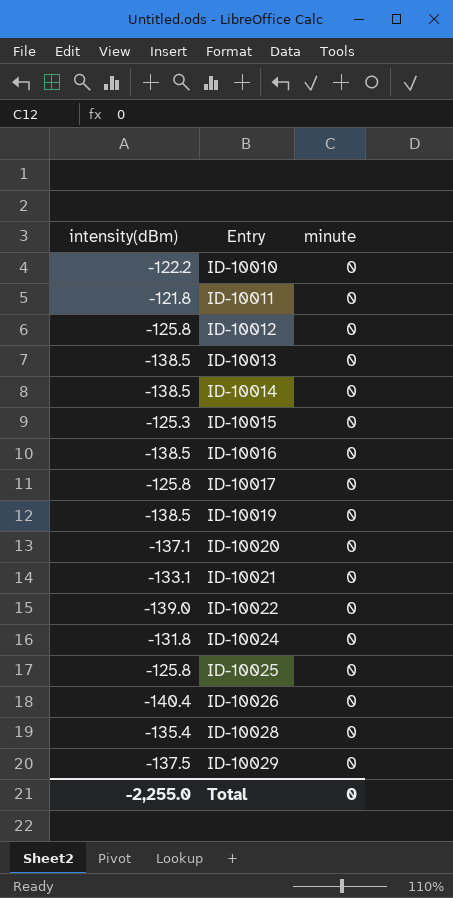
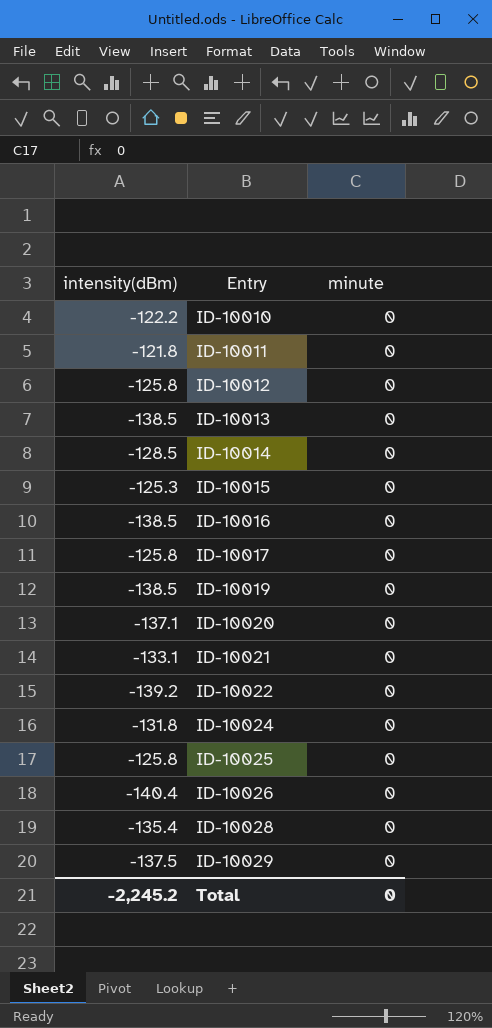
ID-10014 | intensity(dBm): -138.5 -> -128.5
ID-10022 | intensity(dBm): -139.0 -> -139.2
Total | intensity(dBm): -2,255.0 -> -2,245.2

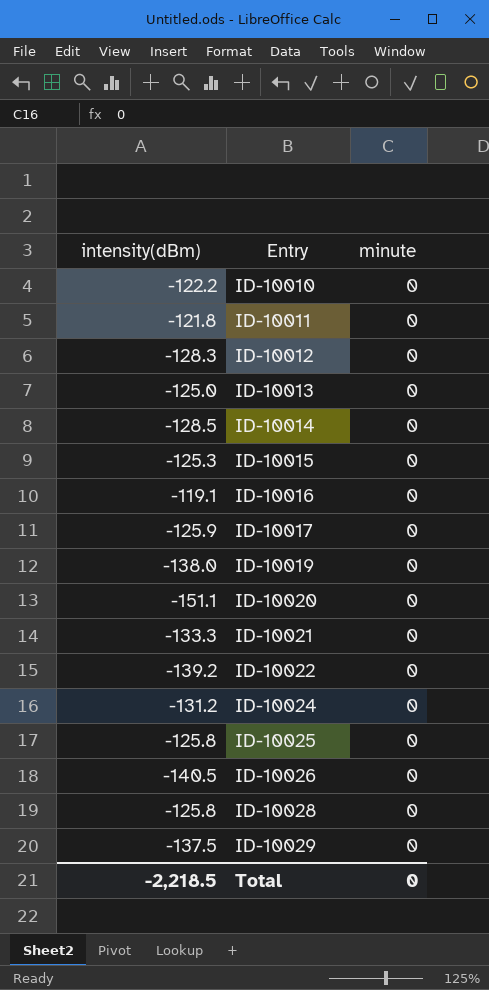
ID-10012 | intensity(dBm): -125.8 -> -128.3
ID-10013 | intensity(dBm): -138.5 -> -125.0
ID-10016 | intensity(dBm): -138.5 -> -119.1
ID-10017 | intensity(dBm): -125.8 -> -125.9
ID-10019 | intensity(dBm): -138.5 -> -138.0
ID-10020 | intensity(dBm): -137.1 -> -151.1
ID-10021 | intensity(dBm): -133.1 -> -133.3
ID-10024 | intensity(dBm): -131.8 -> -131.2
ID-10026 | intensity(dBm): -140.4 -> -140.5
ID-10028 | intensity(dBm): -135.4 -> -125.8
Total | intensity(dBm): -2,245.2 -> -2,218.5

